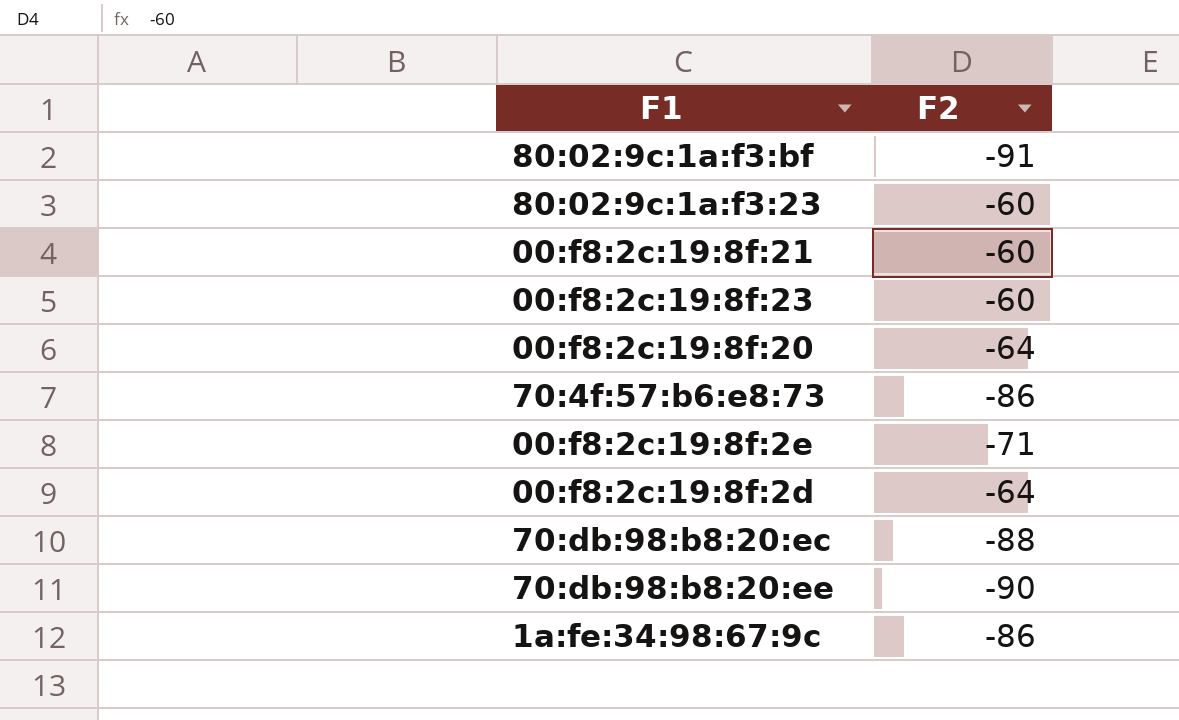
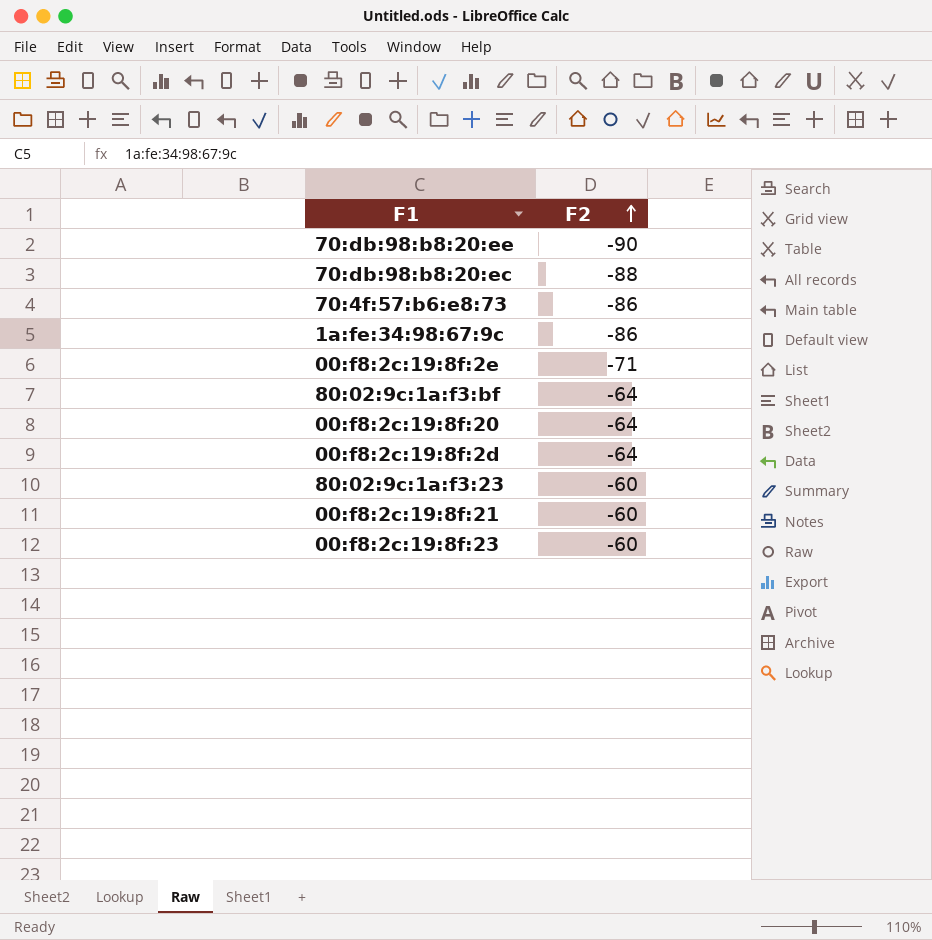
row order: none -> F2 ascending
80:02:9c:1a:f3:bf | F2: -91 -> -64

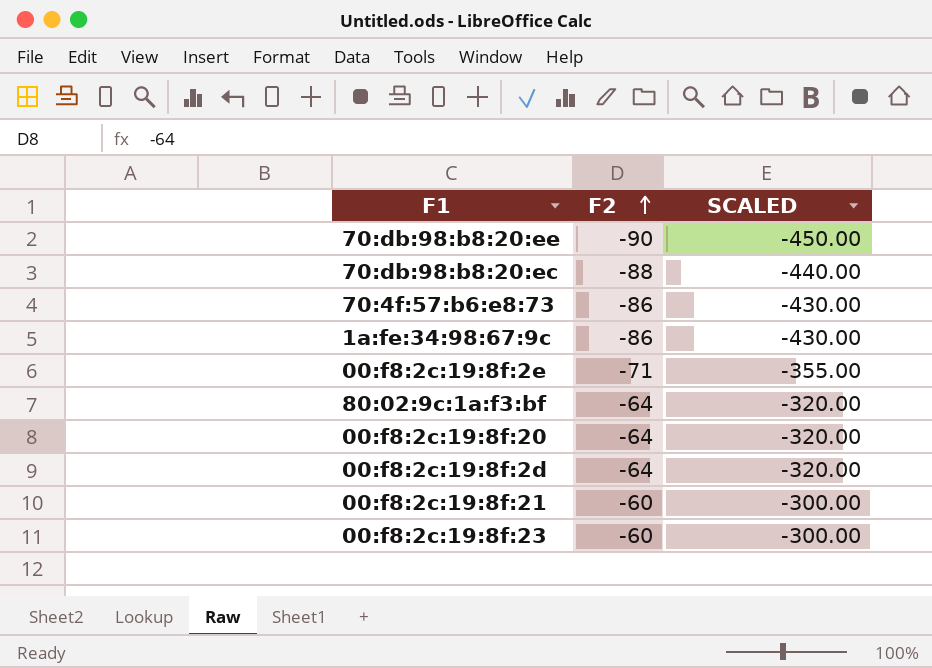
column SCALED | formula: none -> [F2] * 5
row 80:02:9c:1a:f3:23: -60 -> none

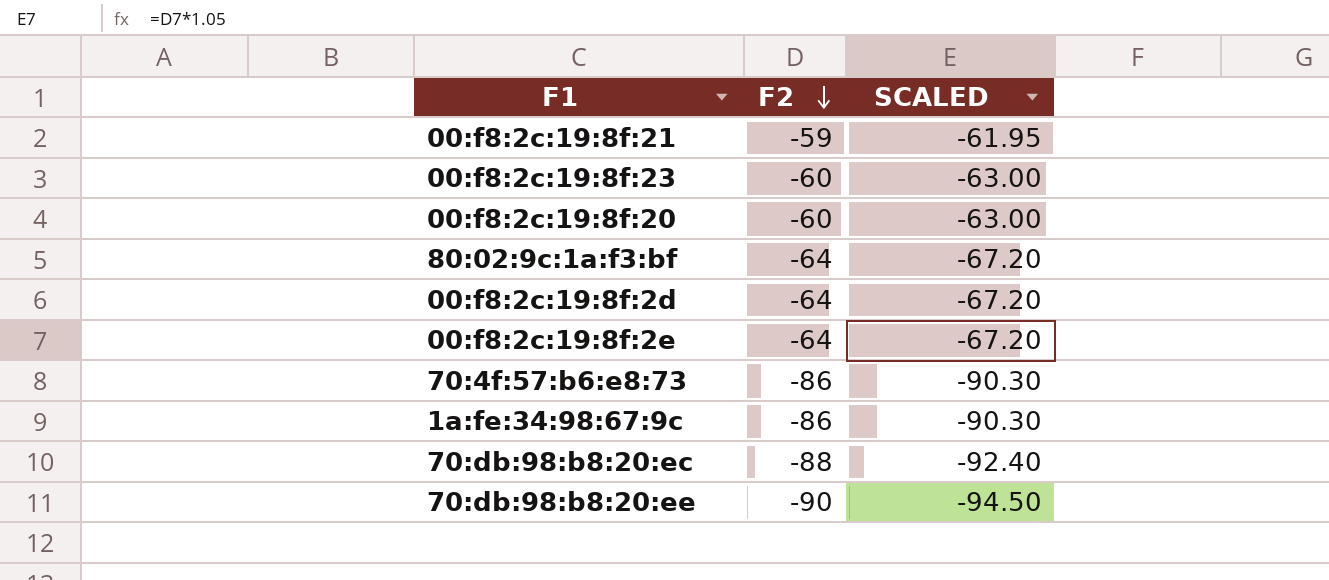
row order: F2 ascending -> F2 descending
column SCALED | formula: [F2] * 5 -> [F2] * 1.05
00:f8:2c:19:8f:21 | F2: -60 -> -59
00:f8:2c:19:8f:20 | F2: -64 -> -60
00:f8:2c:19:8f:2e | F2: -71 -> -64

